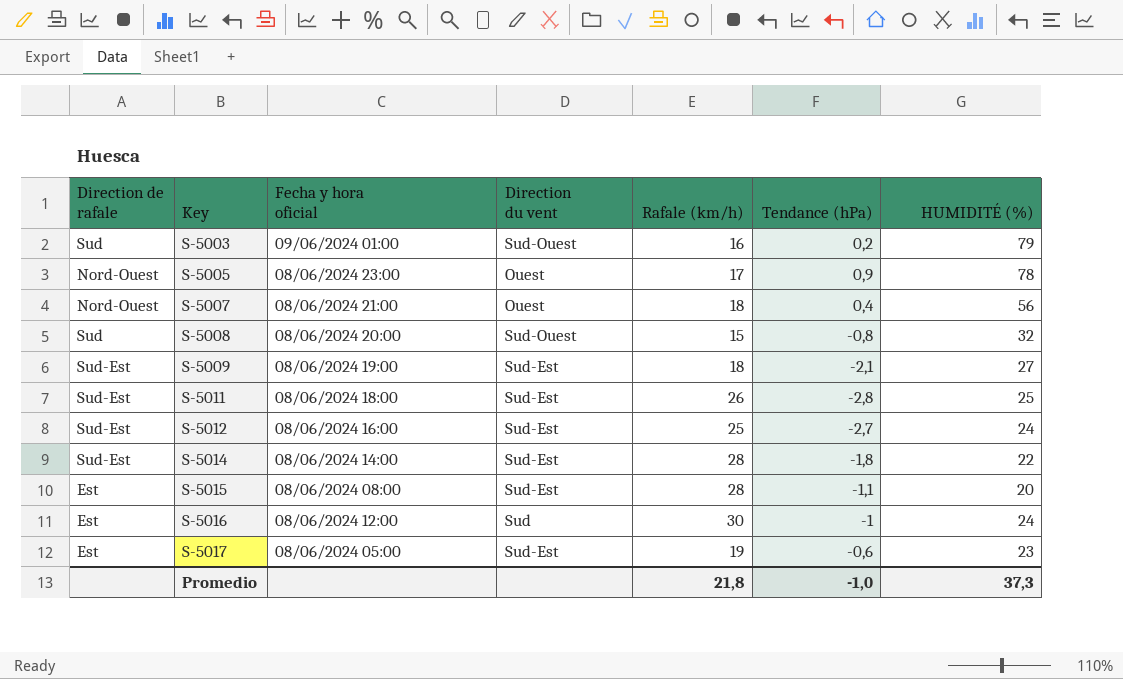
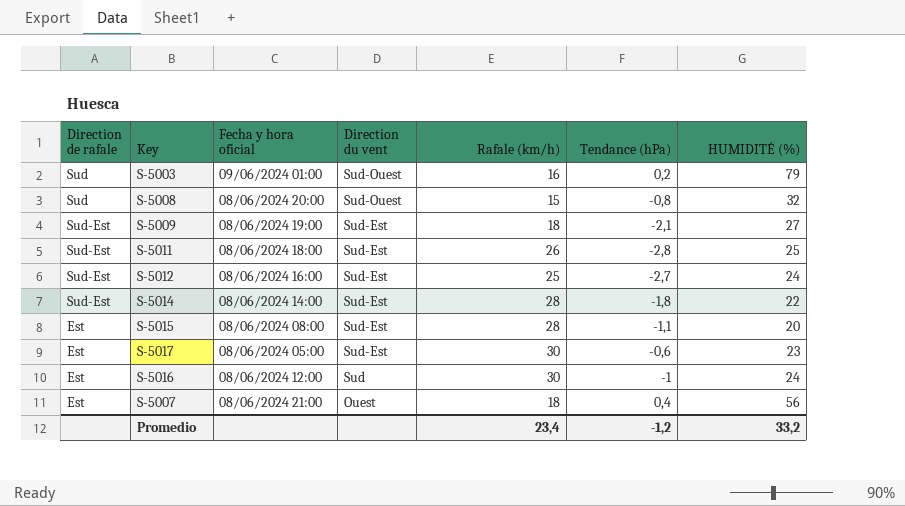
row order: Key ascending -> Direction du vent descending
row S-5005: Nord-Ouest | 08/06/2024 23:00 | Ouest | 17 | 0,9 | 78 -> none
S-5017 | Rafale (km/h): 19 -> 30
S-5007 | Direction de rafale: Nord-Ouest -> Est
Promedio | Rafale (km/h): 21,8 -> 23,4
Promedio | Tendance (hPa): -1,0 -> -1,2
Promedio | HUMIDITÉ (%): 37,3 -> 33,2

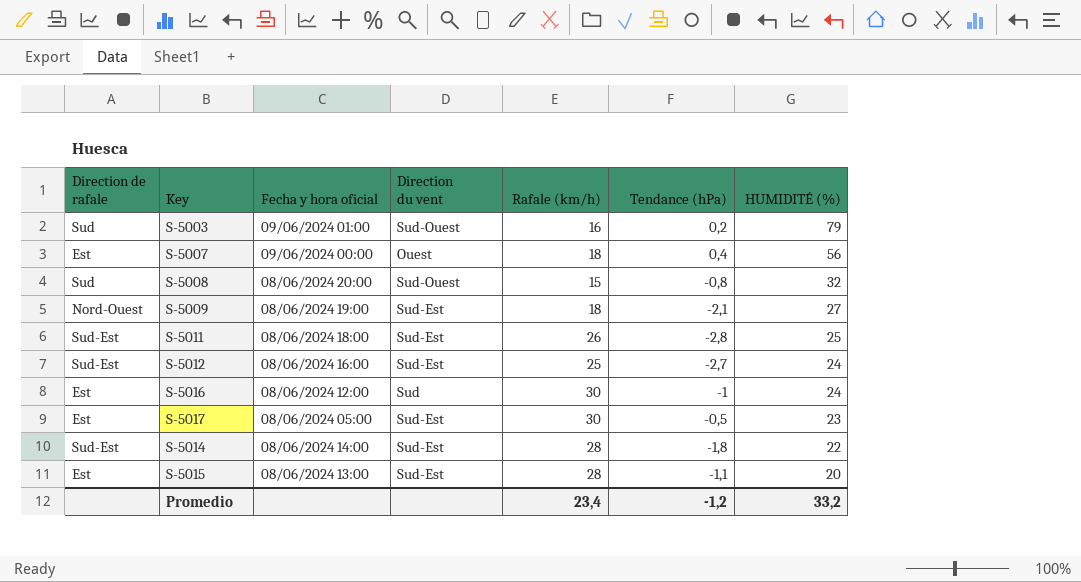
row order: Direction du vent descending -> HUMIDITÉ (%) descending
S-5007 | Fecha y hora oficial: 08/06/2024 21:00 -> 09/06/2024 00:00
S-5009 | Direction de rafale: Sud-Est -> Nord-Ouest
S-5017 | Tendance (hPa): -0,6 -> -0,5
S-5015 | Fecha y hora oficial: 08/06/2024 08:00 -> 08/06/2024 13:00

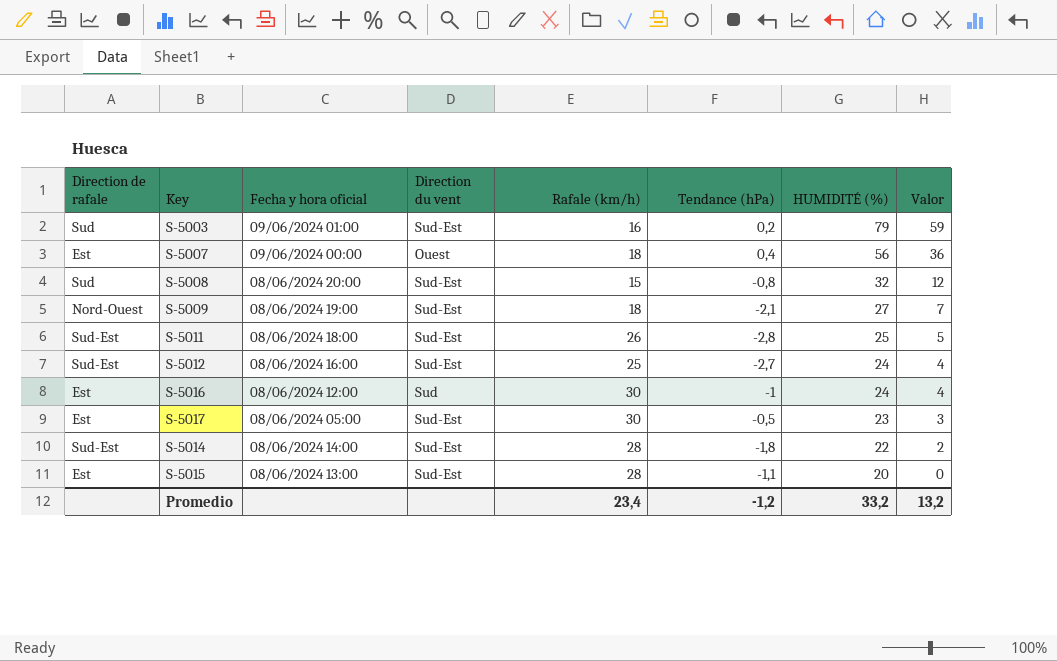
column Valor | formula: none -> [HUMIDITÉ (%)] - 20
S-5003 | Direction du vent: Sud-Ouest -> Sud-Est
S-5008 | Direction du vent: Sud-Ouest -> Sud-Est

